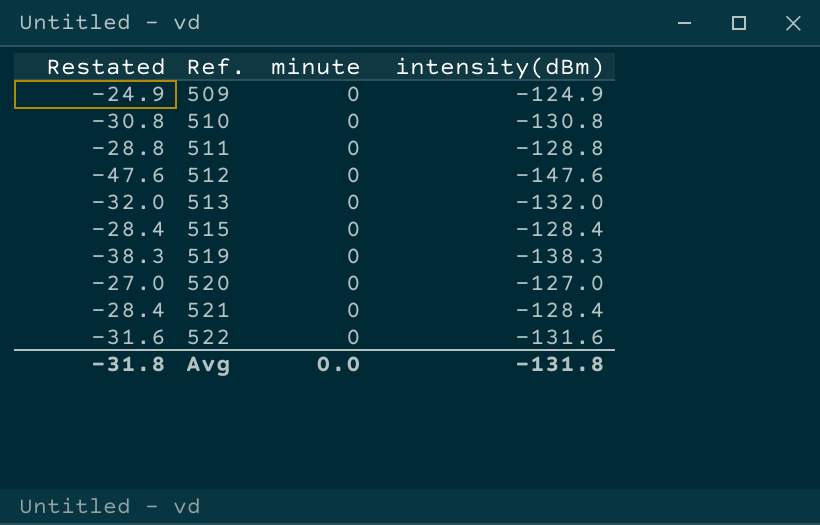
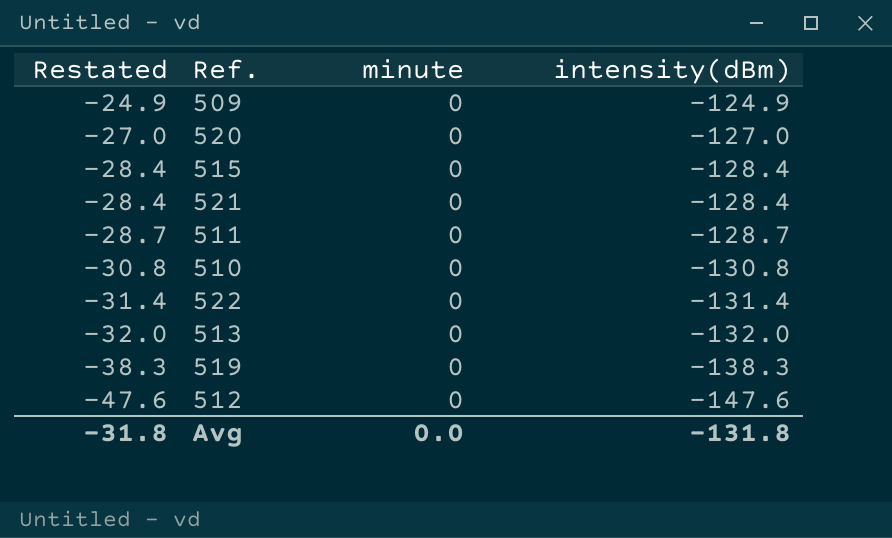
row order: Ref. ascending -> Restated descending
511 | Restated: -28.8 -> -28.7
511 | intensity(dBm): -128.8 -> -128.7
522 | Restated: -31.6 -> -31.4
522 | intensity(dBm): -131.6 -> -131.4

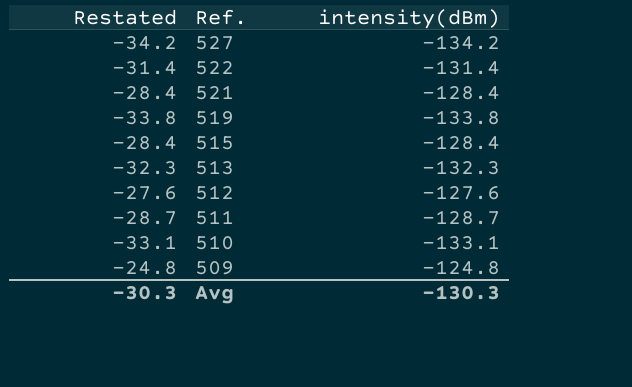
row order: Restated descending -> Ref. descending
column minute | position: 3 -> none
row 520: -27.0 | 0 | -127.0 -> none
row 527: none -> -34.2 | -134.2
519 | Restated: -38.3 -> -33.8
519 | intensity(dBm): -138.3 -> -133.8
513 | Restated: -32.0 -> -32.3
513 | intensity(dBm): -132.0 -> -132.3
512 | Restated: -47.6 -> -27.6
512 | intensity(dBm): -147.6 -> -127.6
510 | Restated: -30.8 -> -33.1
510 | intensity(dBm): -130.8 -> -133.1
509 | Restated: -24.9 -> -24.8
509 | intensity(dBm): -124.9 -> -124.8
Avg | Restated: -31.8 -> -30.3
Avg | intensity(dBm): -131.8 -> -130.3

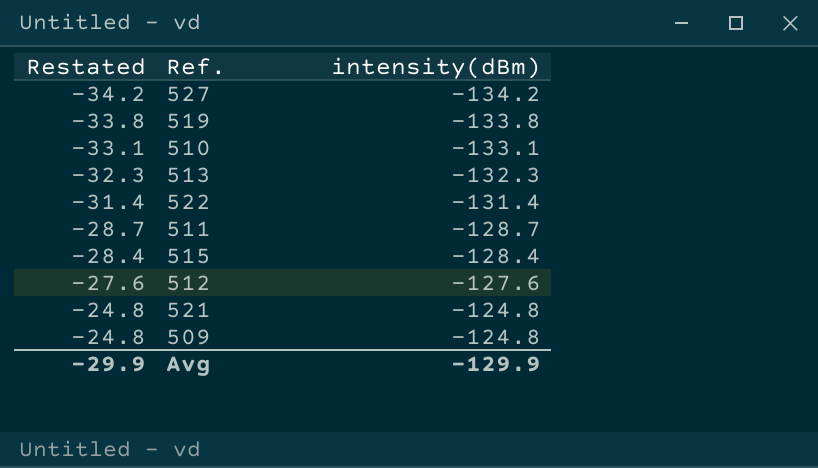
row order: Ref. descending -> Restated ascending
521 | Restated: -28.4 -> -24.8
521 | intensity(dBm): -128.4 -> -124.8
Avg | Restated: -30.3 -> -29.9
Avg | intensity(dBm): -130.3 -> -129.9

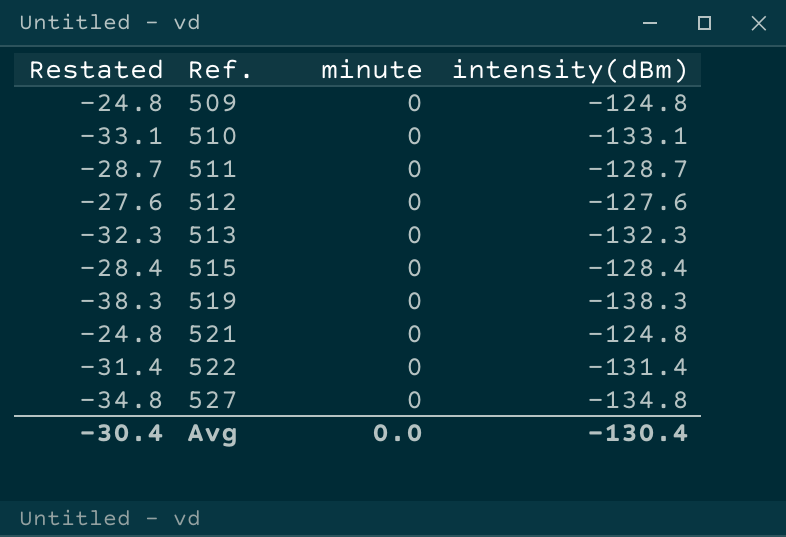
row order: Restated ascending -> Ref. ascending
column minute | position: none -> 3
519 | Restated: -33.8 -> -38.3
519 | intensity(dBm): -133.8 -> -138.3
527 | Restated: -34.2 -> -34.8
527 | intensity(dBm): -134.2 -> -134.8
Avg | Restated: -29.9 -> -30.4
Avg | intensity(dBm): -129.9 -> -130.4

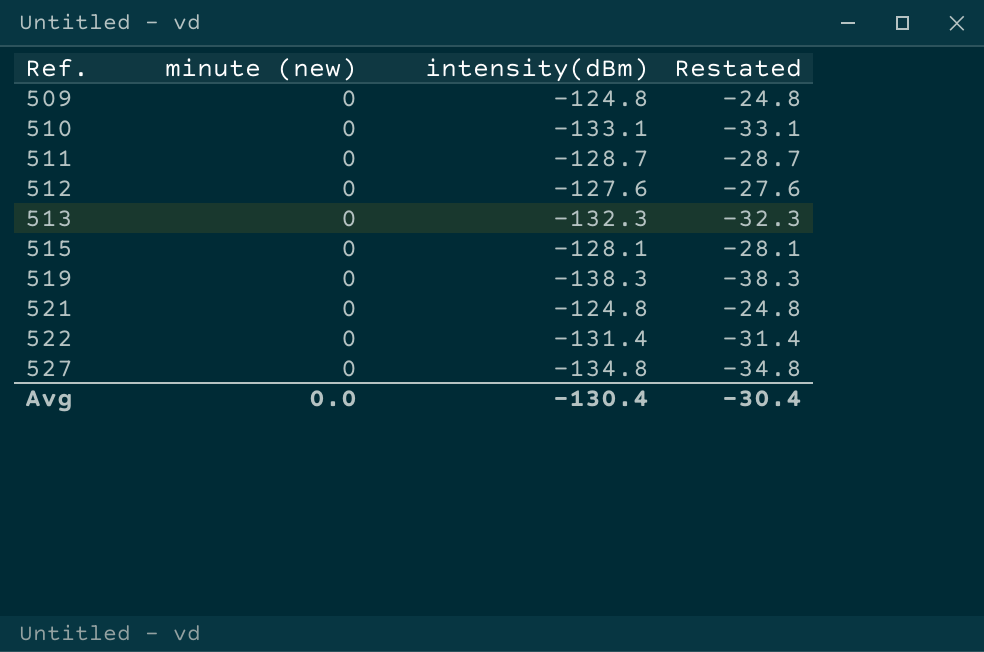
column name: minute -> minute (new)
column Restated | position: 1 -> 4
515 | intensity(dBm): -128.4 -> -128.1
515 | Restated: -28.4 -> -28.1

